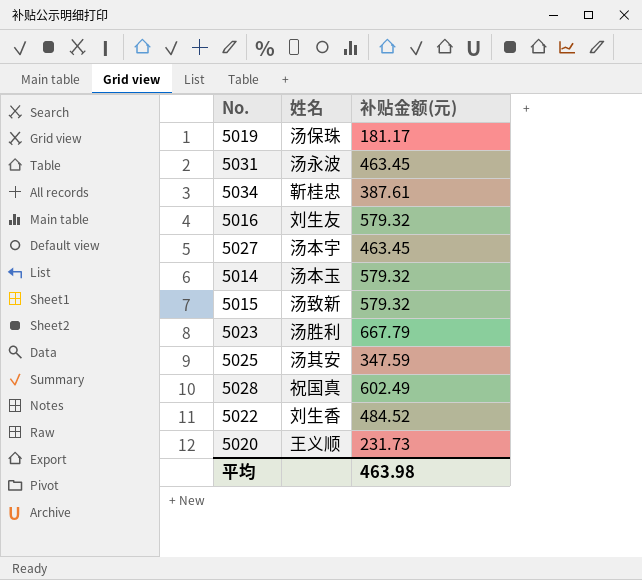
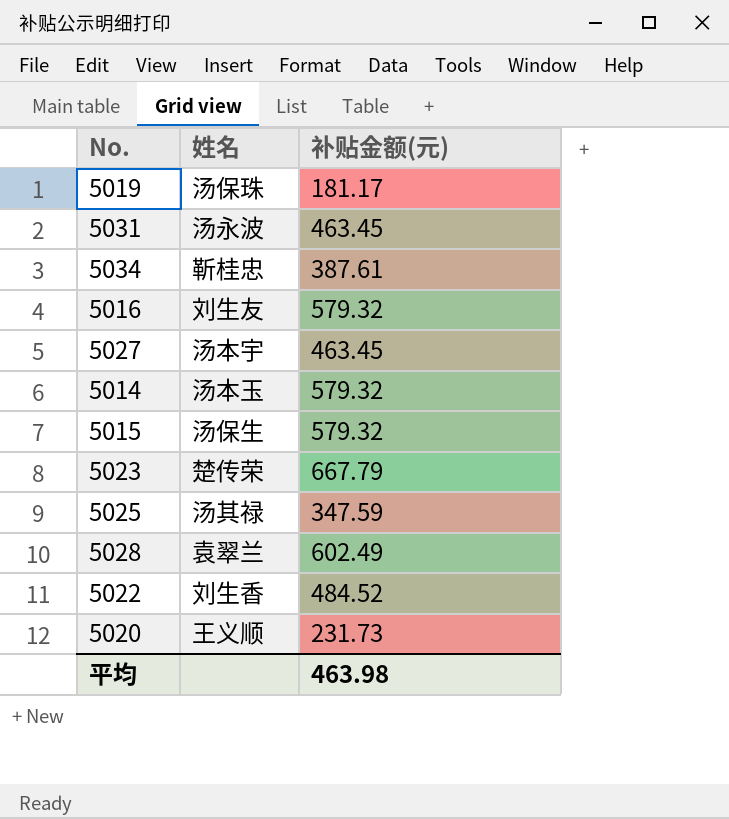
5015 | 姓名: 汤致新 -> 汤保生
5023 | 姓名: 汤胜利 -> 楚传荣
5025 | 姓名: 汤其安 -> 汤其禄
5028 | 姓名: 祝国真 -> 袁翠兰

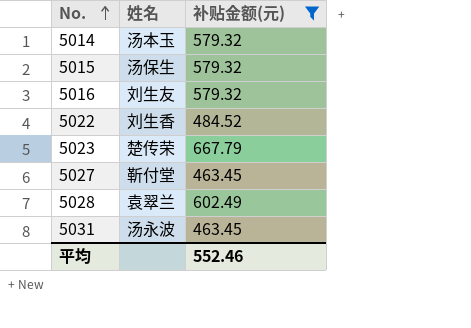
filter: none -> 补贴金额(元) >= 463.45
row order: none -> No. ascending
5027 | 姓名: 汤本宇 -> 靳付堂
平均 | 补贴金额(元): 463.98 -> 552.46

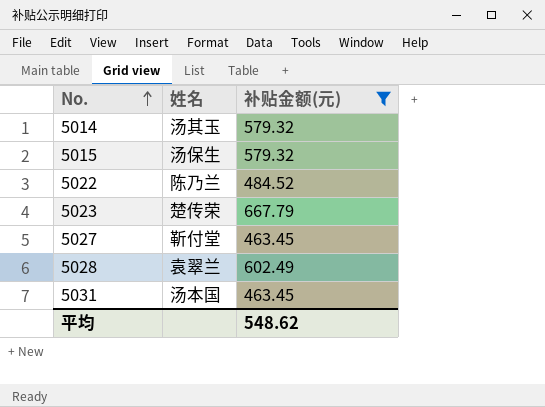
row 5016: 刘生友 | 579.32 -> none
5014 | 姓名: 汤本玉 -> 汤其玉
5022 | 姓名: 刘生香 -> 陈乃兰
5031 | 姓名: 汤永波 -> 汤本国
平均 | 补贴金额(元): 552.46 -> 548.62

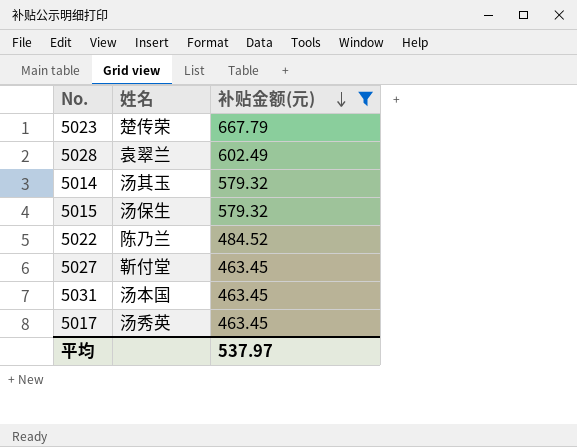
row order: No. ascending -> 补贴金额(元) descending
row 5017: none -> 汤秀英 | 463.45
平均 | 补贴金额(元): 548.62 -> 537.97

